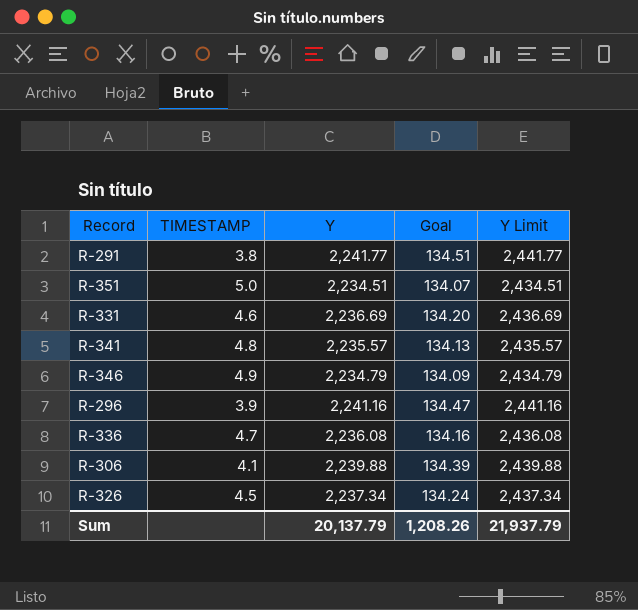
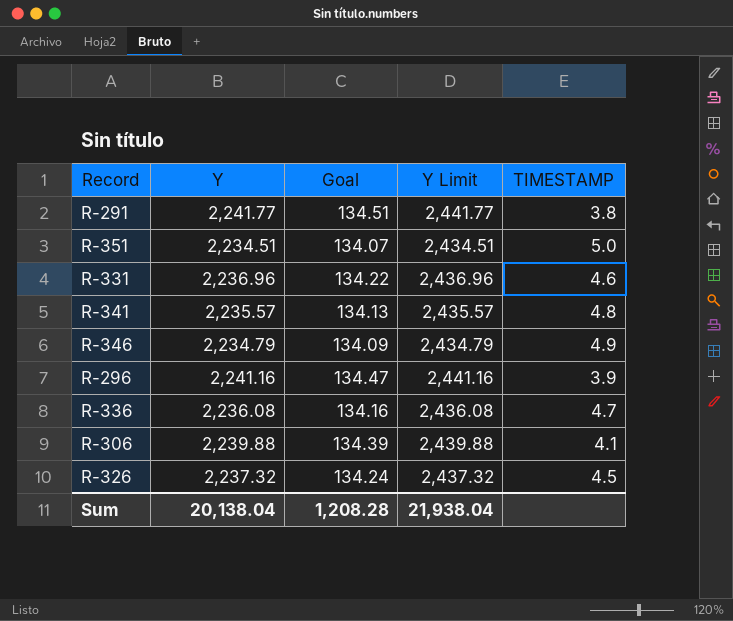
column TIMESTAMP | position: 2 -> 5
R-331 | Y: 2,236.69 -> 2,236.96
R-331 | Goal: 134.20 -> 134.22
R-331 | Y Limit: 2,436.69 -> 2,436.96
R-326 | Y: 2,237.34 -> 2,237.32
R-326 | Y Limit: 2,437.34 -> 2,437.32
Sum | Y: 20,137.79 -> 20,138.04
Sum | Goal: 1,208.26 -> 1,208.28
Sum | Y Limit: 21,937.79 -> 21,938.04

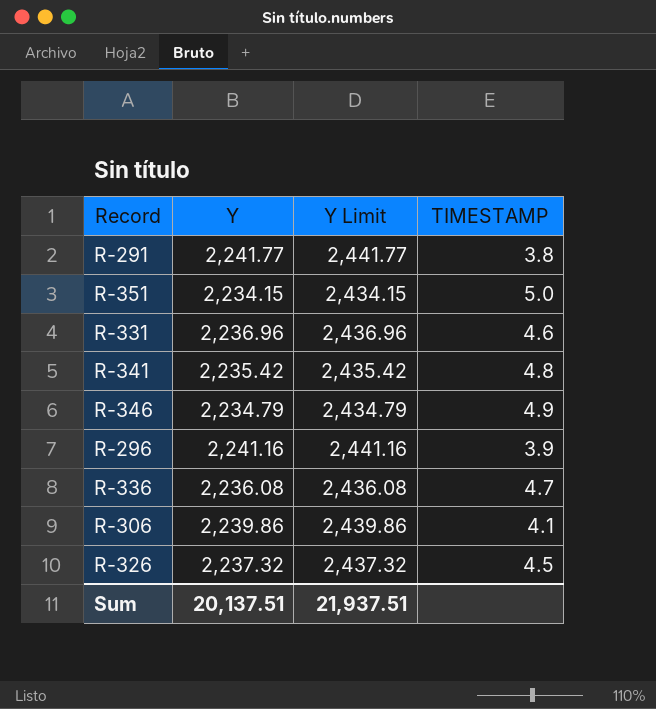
column Goal | formula: [Y] * 0.06 -> none
R-351 | Y: 2,234.51 -> 2,234.15
R-351 | Y Limit: 2,434.51 -> 2,434.15
R-341 | Y: 2,235.57 -> 2,235.42
R-341 | Y Limit: 2,435.57 -> 2,435.42
R-306 | Y: 2,239.88 -> 2,239.86
R-306 | Y Limit: 2,439.88 -> 2,439.86
Sum | Y: 20,138.04 -> 20,137.51
Sum | Y Limit: 21,938.04 -> 21,937.51

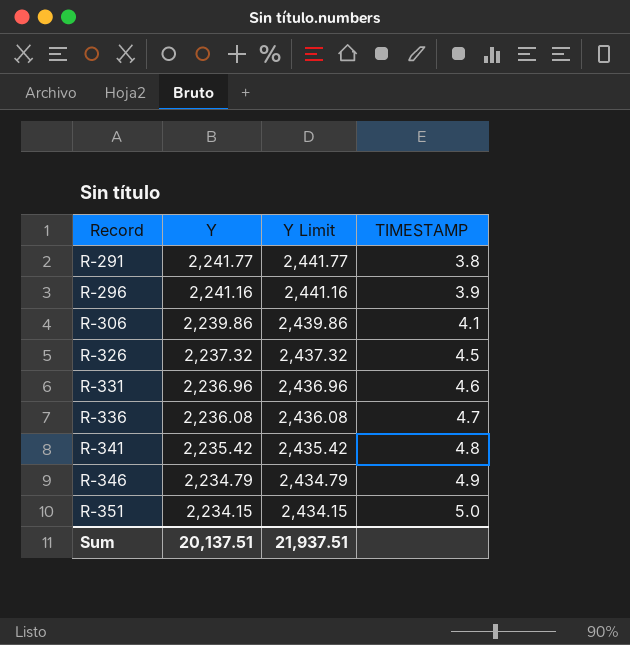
row order: none -> Record ascending

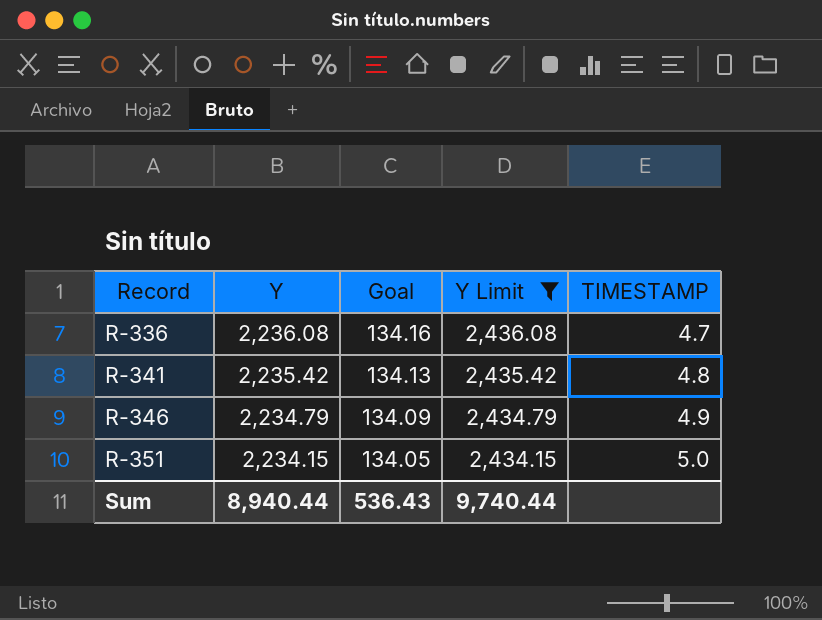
filter: none -> Y Limit <= 2,436.08
column Goal | formula: none -> [Y] * 0.06
Sum | Y: 20,137.51 -> 8,940.44
Sum | Y Limit: 21,937.51 -> 9,740.44

